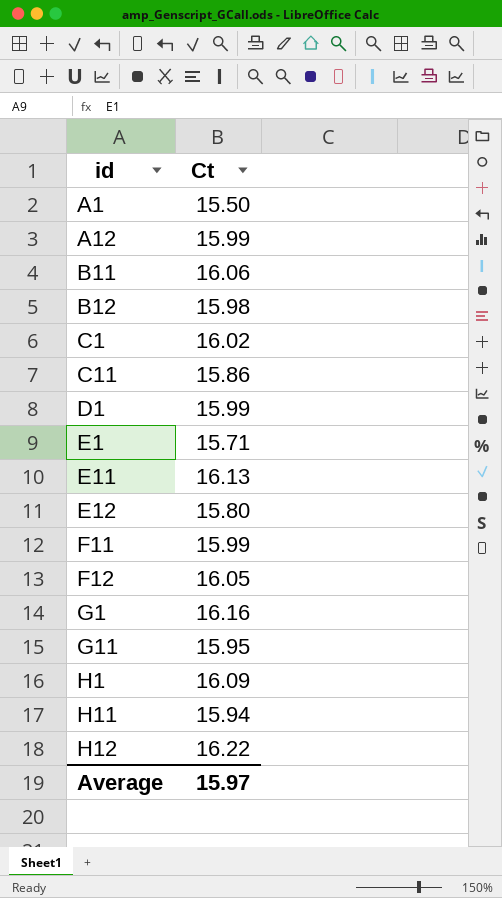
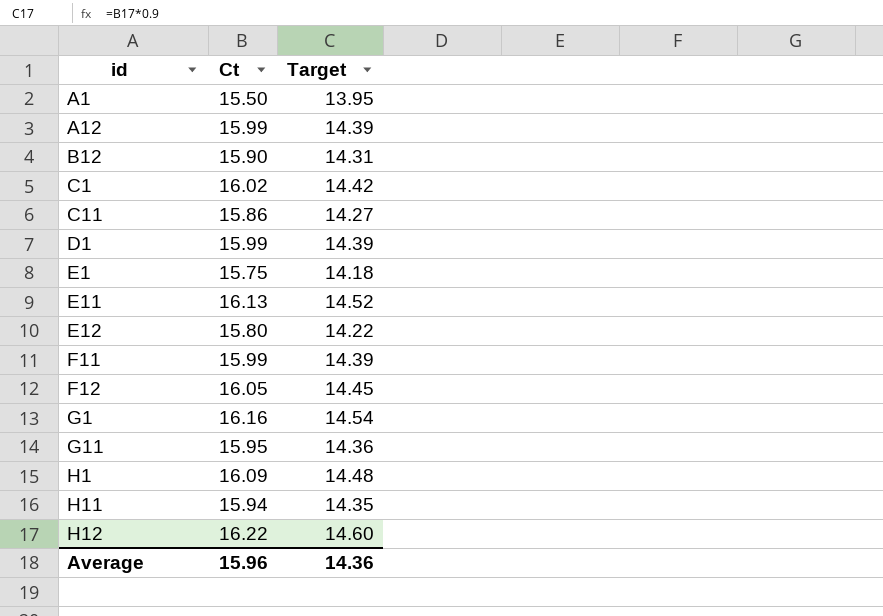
column Target | formula: none -> [Ct] * 0.9
row B11: 16.06 -> none
B12 | Ct: 15.98 -> 15.90
E1 | Ct: 15.71 -> 15.75
Average | Ct: 15.97 -> 15.96

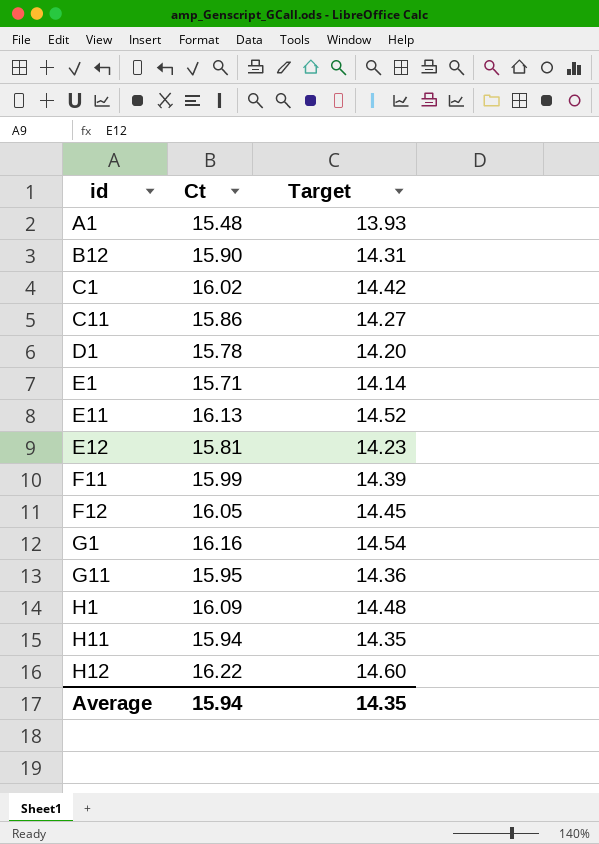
row A12: 15.99 | 14.39 -> none
A1 | Ct: 15.50 -> 15.48
A1 | Target: 13.95 -> 13.93
D1 | Ct: 15.99 -> 15.78
D1 | Target: 14.39 -> 14.20
E1 | Ct: 15.75 -> 15.71
E1 | Target: 14.18 -> 14.14
E12 | Ct: 15.80 -> 15.81
E12 | Target: 14.22 -> 14.23
Average | Ct: 15.96 -> 15.94
Average | Target: 14.36 -> 14.35

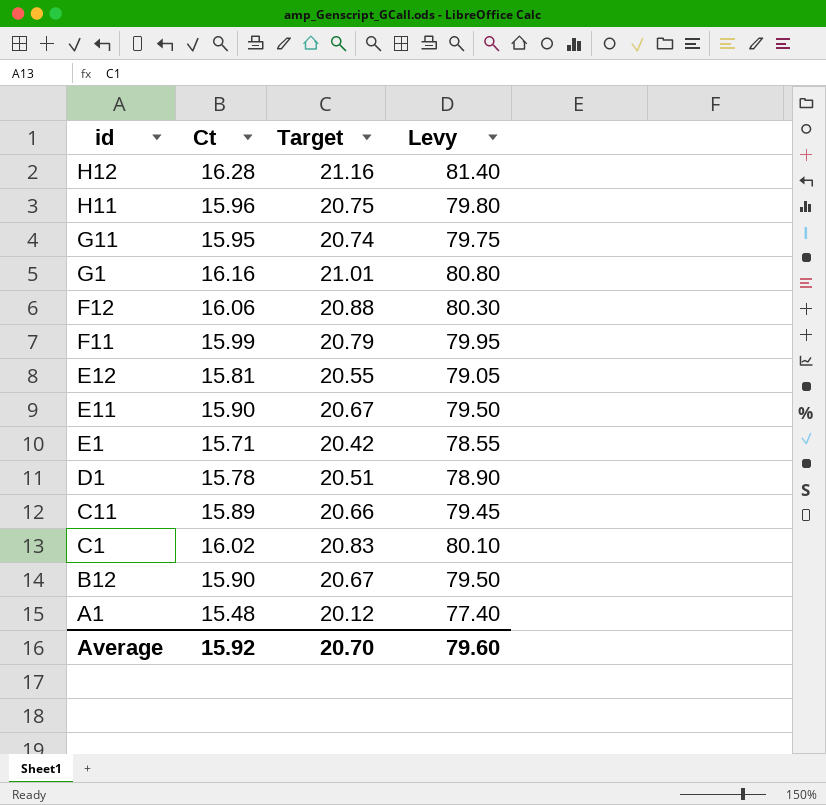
row order: id ascending -> id descending
column Target | formula: [Ct] * 0.9 -> [Ct] * 1.3
column Levy | formula: none -> [Ct] * 5
row H1: 16.09 | 14.48 -> none
H12 | Ct: 16.22 -> 16.28
H11 | Ct: 15.94 -> 15.96
F12 | Ct: 16.05 -> 16.06
E11 | Ct: 16.13 -> 15.90
C11 | Ct: 15.86 -> 15.89
Average | Ct: 15.94 -> 15.92
Average | Target: 14.35 -> 20.70

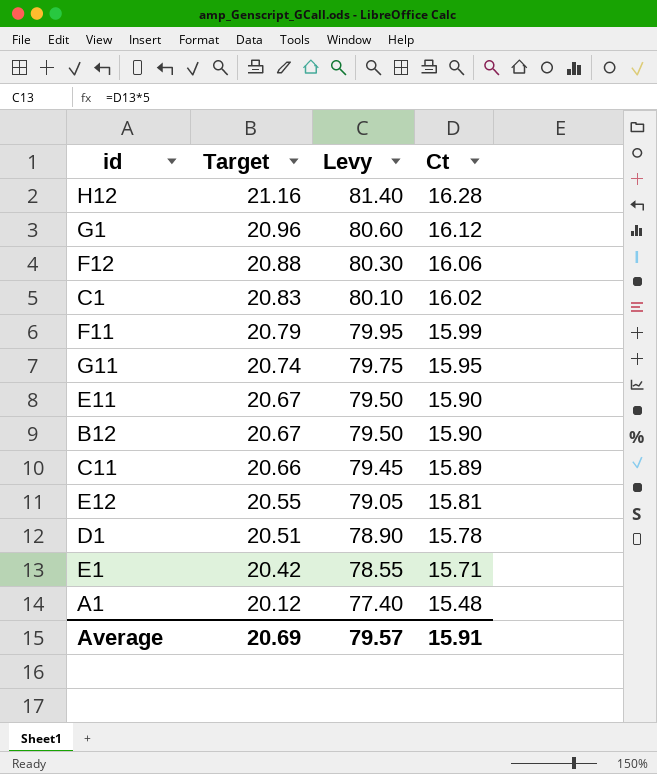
row order: id descending -> Target descending
column Ct | position: 2 -> 4
row H11: 15.96 | 20.75 | 79.80 -> none
G1 | Target: 21.01 -> 20.96
G1 | Levy: 80.80 -> 80.60
G1 | Ct: 16.16 -> 16.12
Average | Target: 20.70 -> 20.69
Average | Levy: 79.60 -> 79.57
Average | Ct: 15.92 -> 15.91

